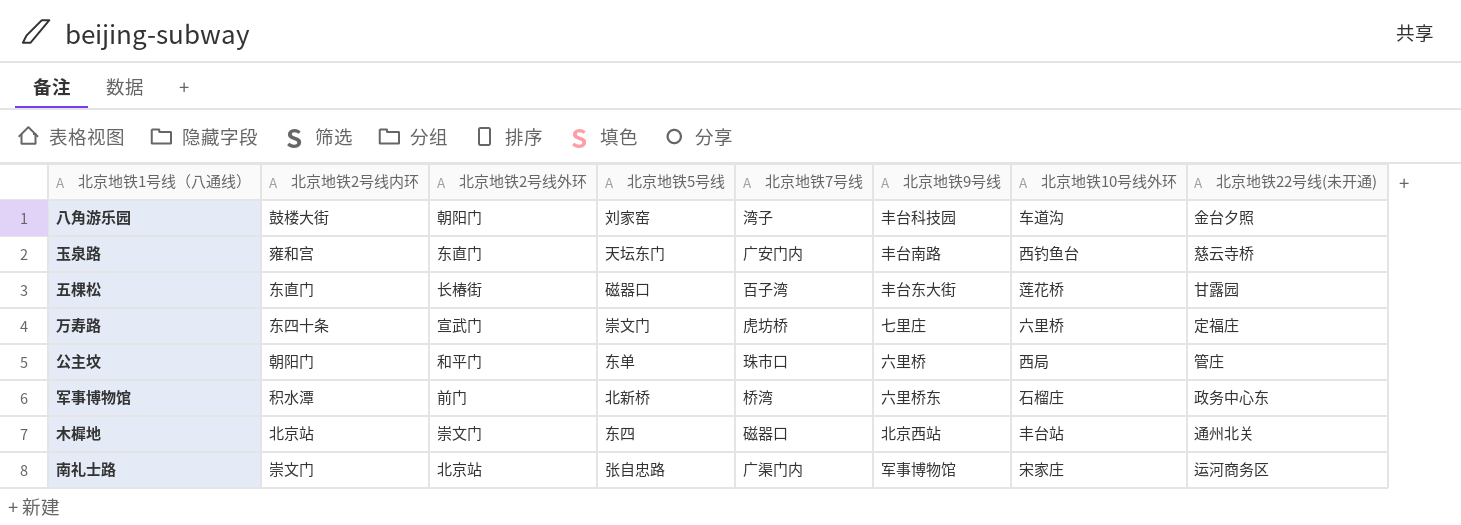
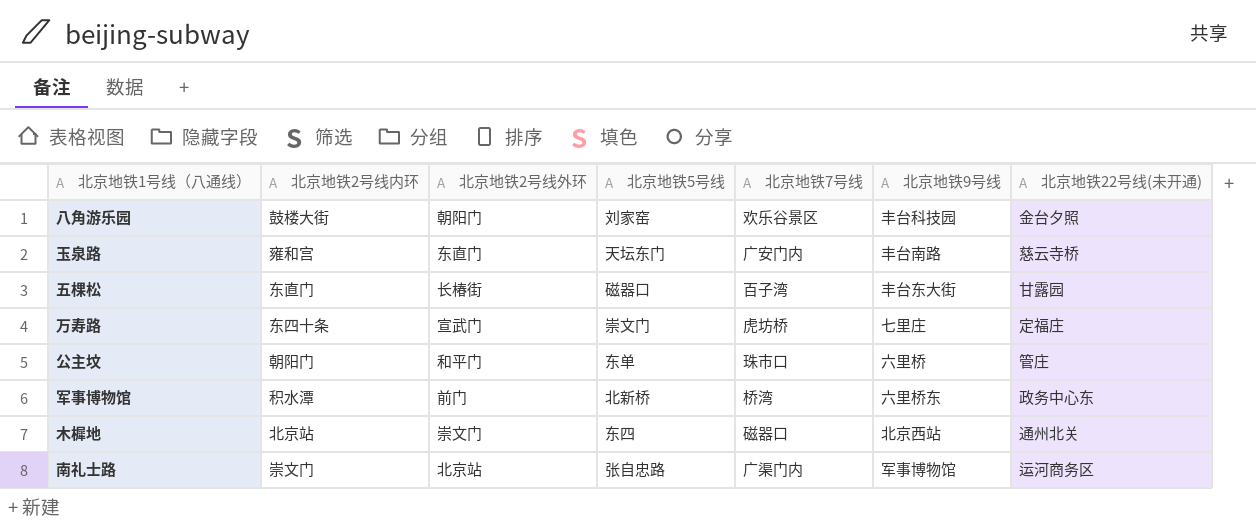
column 北京地铁10号线外环 | position: 7 -> none
八角游乐园 | 北京地铁7号线: 湾子 -> 欢乐谷景区

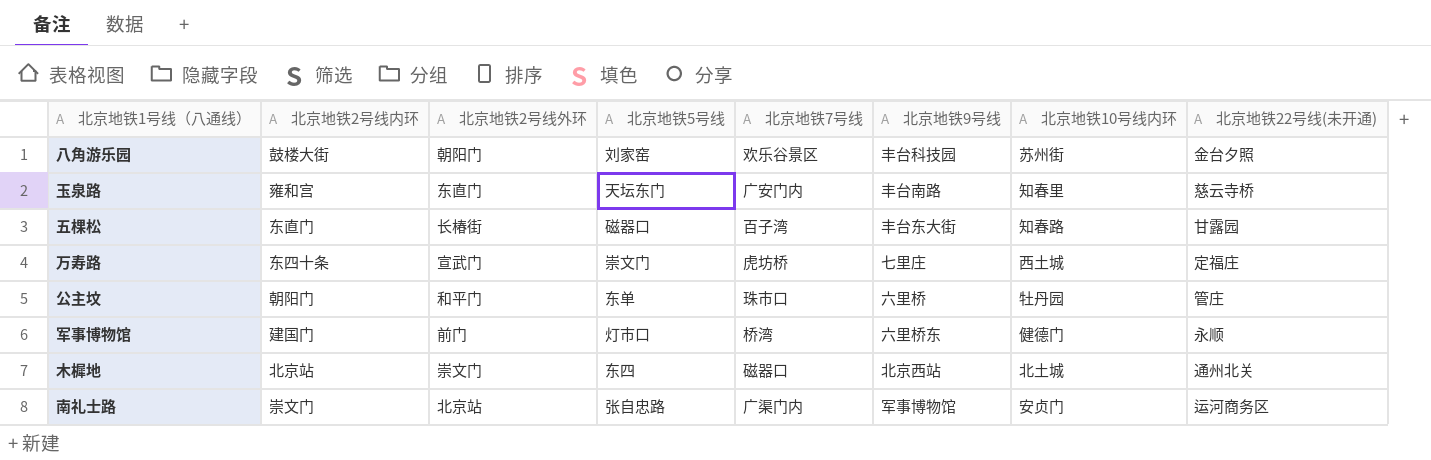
column 北京地铁10号线内环 | position: none -> 7
军事博物馆 | 北京地铁2号线内环: 积水潭 -> 建国门
军事博物馆 | 北京地铁5号线: 北新桥 -> 灯市口
军事博物馆 | 北京地铁22号线(未开通): 政务中心东 -> 永顺

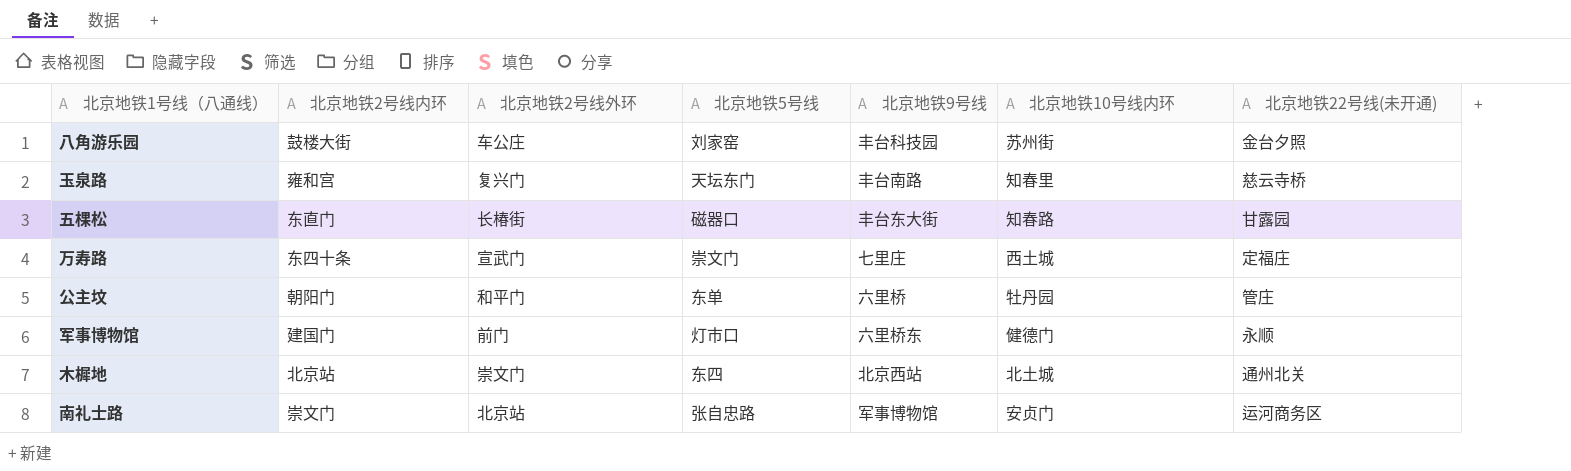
column 北京地铁7号线 | position: 5 -> none
八角游乐园 | 北京地铁2号线外环: 朝阳门 -> 车公庄
玉泉路 | 北京地铁2号线外环: 东直门 -> 复兴门

